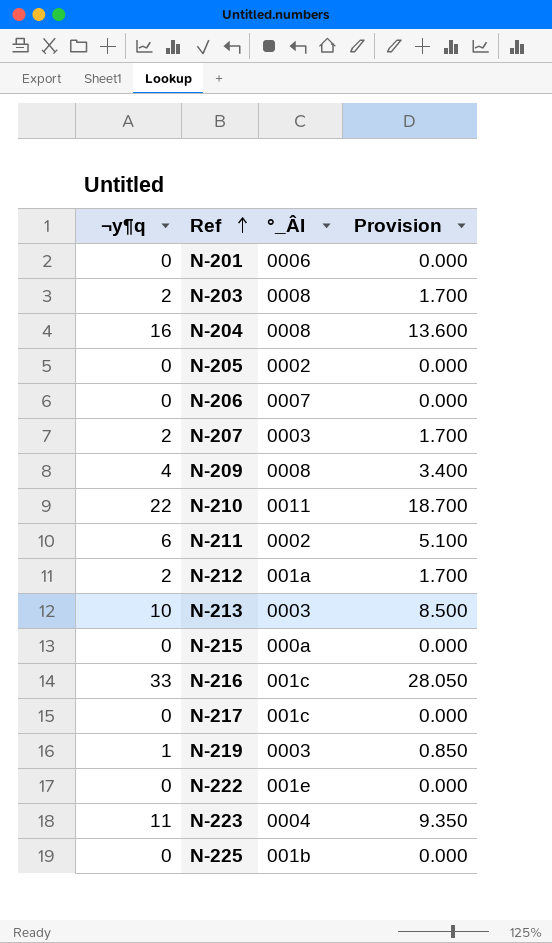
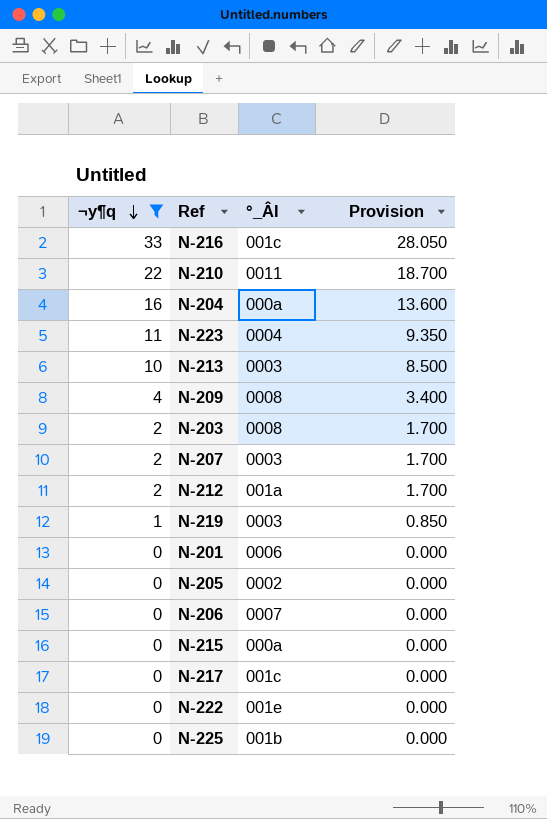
filter: none -> ¬y¶q != 6
row order: Ref ascending -> ¬y¶q descending
N-204 | °_ÂI: 0008 -> 000a

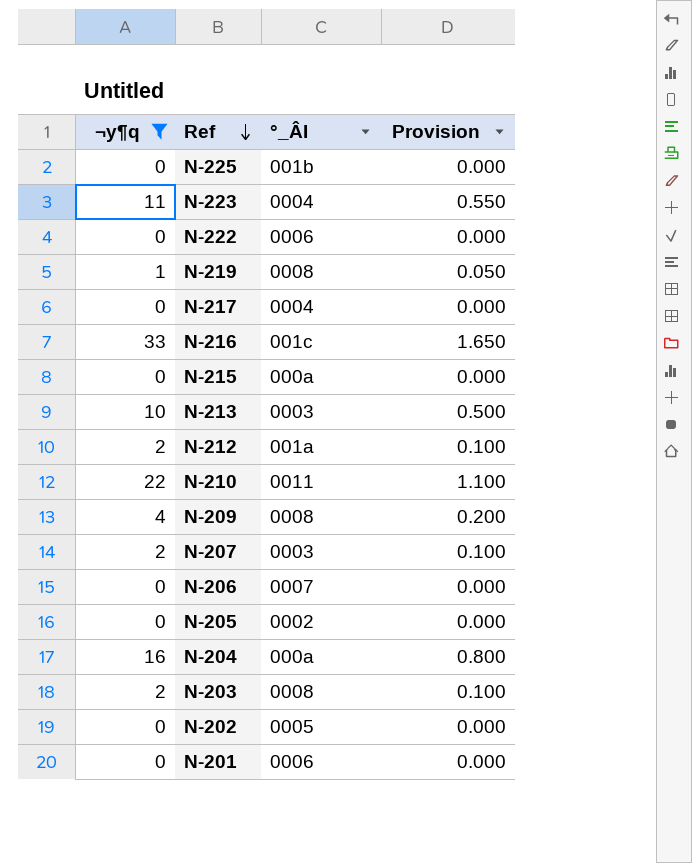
row order: ¬y¶q descending -> Ref descending
column Provision | formula: [¬y¶q] * 0.85 -> [¬y¶q] * 0.05
N-222 | °_ÂI: 001e -> 0006
N-219 | °_ÂI: 0003 -> 0008
N-217 | °_ÂI: 001c -> 0004
row N-202: none -> 0 | 0005 | 0.000

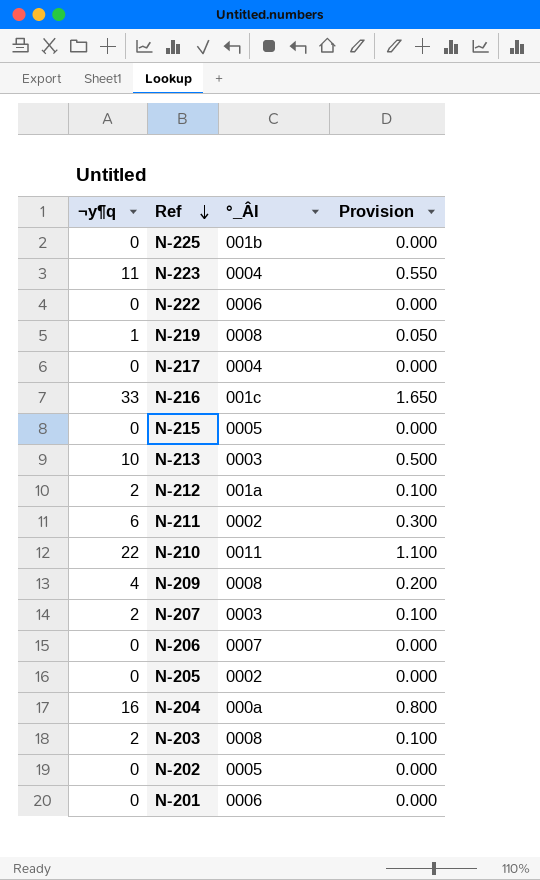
filter: ¬y¶q != 6 -> none
N-215 | °_ÂI: 000a -> 0005

